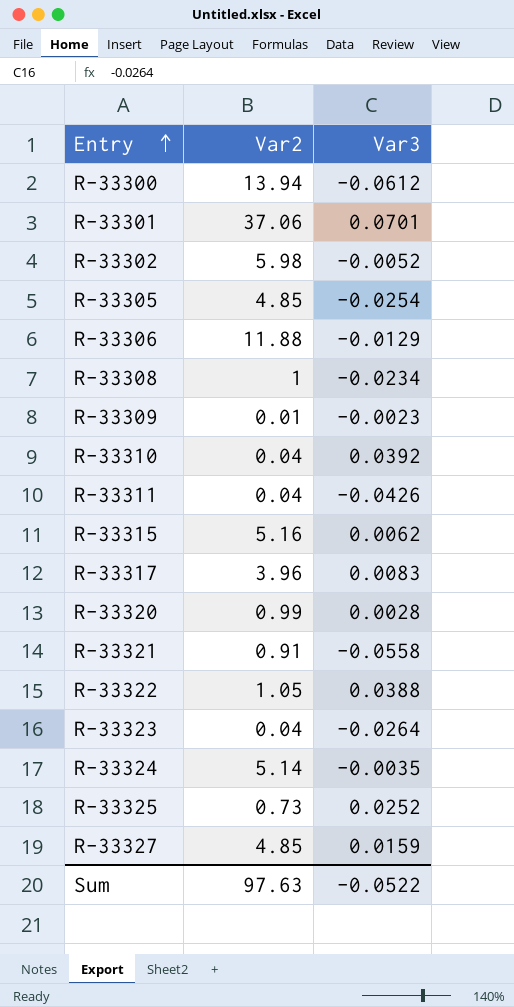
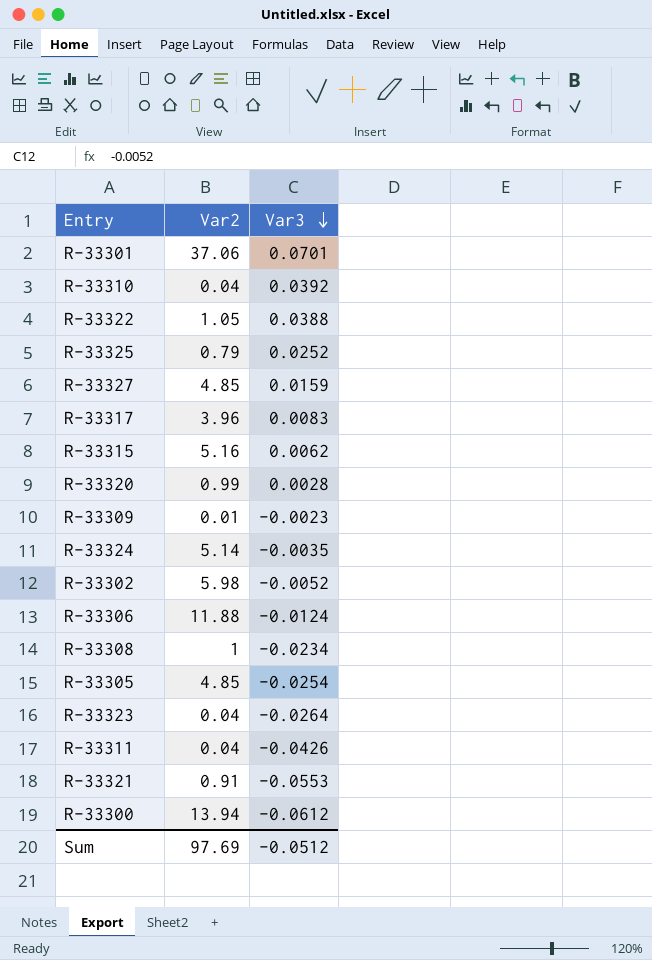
row order: Entry ascending -> Var3 descending
R-33325 | Var2: 0.73 -> 0.79
R-33306 | Var3: -0.0129 -> -0.0124
R-33321 | Var3: -0.0558 -> -0.0553
Sum | Var2: 97.63 -> 97.69
Sum | Var3: -0.0522 -> -0.0512

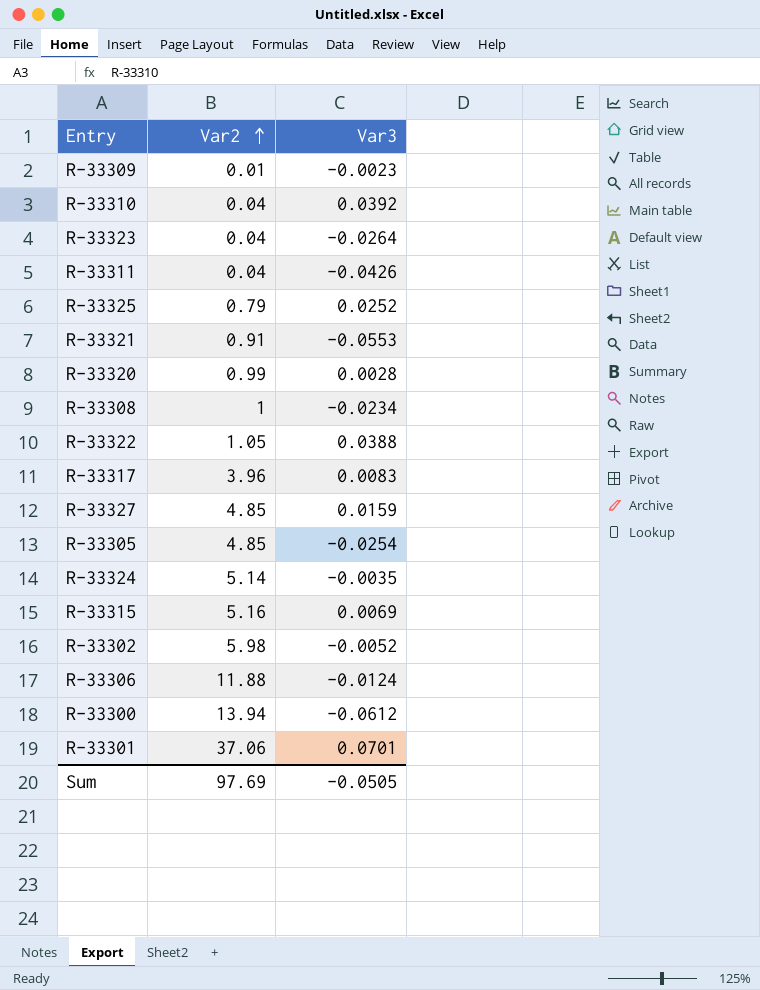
row order: Var3 descending -> Var2 ascending
R-33315 | Var3: 0.0062 -> 0.0069
Sum | Var3: -0.0512 -> -0.0505

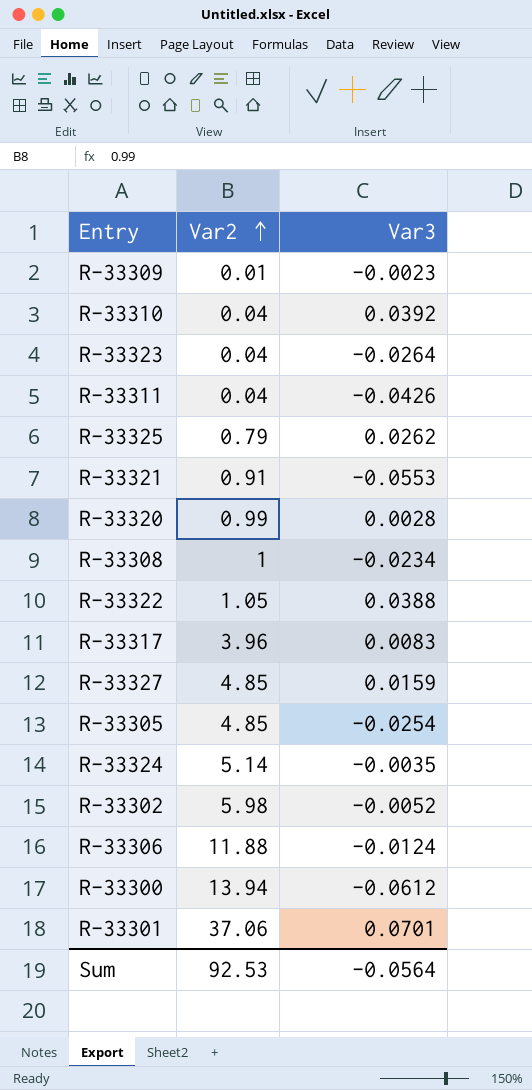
row R-33315: 5.16 | 0.0069 -> none
R-33325 | Var3: 0.0252 -> 0.0262
Sum | Var2: 97.69 -> 92.53
Sum | Var3: -0.0505 -> -0.0564

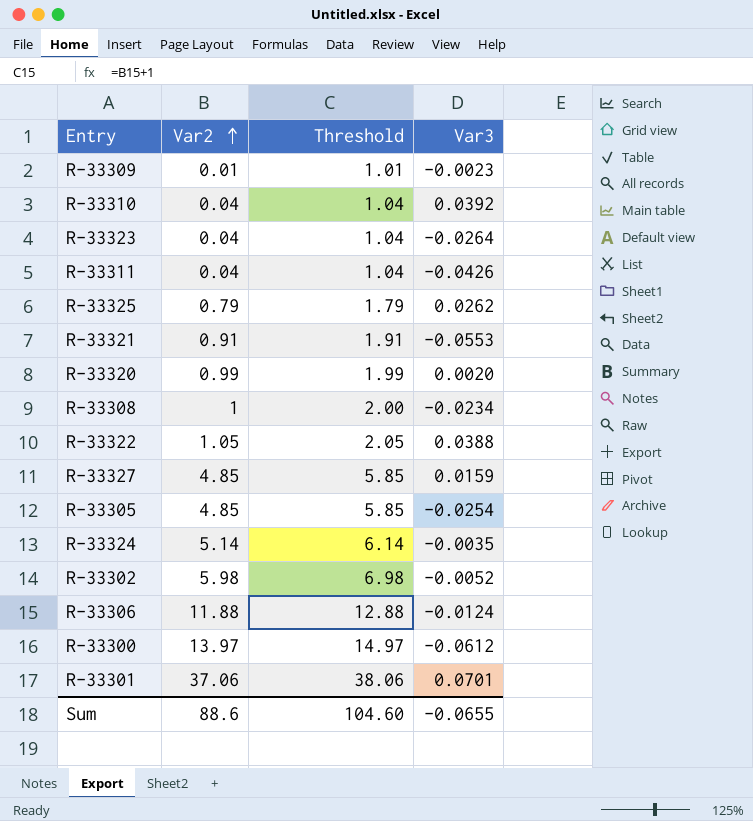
column Threshold | formula: none -> [Var2] + 1
row R-33317: 3.96 | 0.0083 -> none
R-33320 | Var3: 0.0028 -> 0.0020
R-33300 | Var2: 13.94 -> 13.97
Sum | Var2: 92.53 -> 88.6
Sum | Var3: -0.0564 -> -0.0655

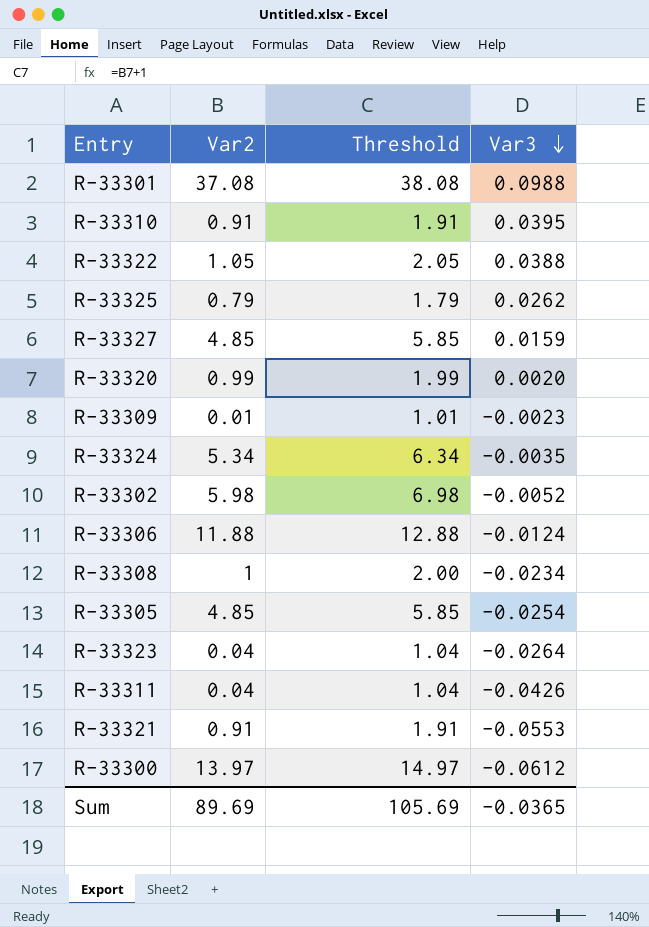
row order: Var2 ascending -> Var3 descending
R-33301 | Var2: 37.06 -> 37.08
R-33301 | Threshold: 38.06 -> 38.08
R-33301 | Var3: 0.0701 -> 0.0988
R-33310 | Var2: 0.04 -> 0.91
R-33310 | Threshold: 1.04 -> 1.91
R-33310 | Var3: 0.0392 -> 0.0395
R-33324 | Var2: 5.14 -> 5.34
R-33324 | Threshold: 6.14 -> 6.34
Sum | Var2: 88.6 -> 89.69
Sum | Threshold: 104.60 -> 105.69
Sum | Var3: -0.0655 -> -0.0365

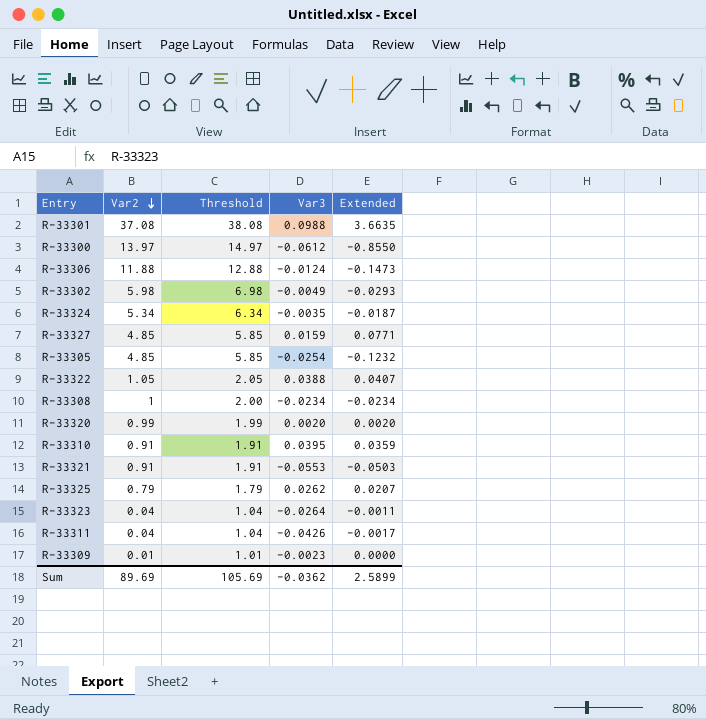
row order: Var3 descending -> Var2 descending
column Extended | formula: none -> [Var2] * [Var3]
R-33302 | Var3: -0.0052 -> -0.0049
Sum | Var3: -0.0365 -> -0.0362

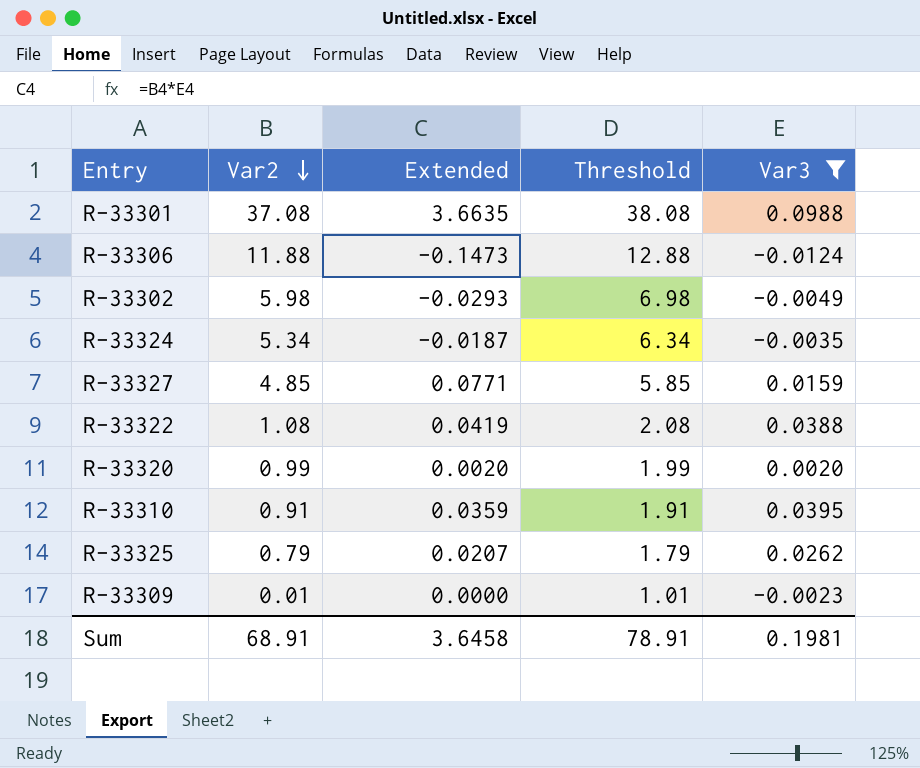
filter: none -> Var3 >= -0.0124
column Extended | position: 5 -> 3
R-33322 | Var2: 1.05 -> 1.08
R-33322 | Extended: 0.0407 -> 0.0419
R-33322 | Threshold: 2.05 -> 2.08
Sum | Var2: 89.69 -> 68.91
Sum | Extended: 2.5899 -> 3.6458
Sum | Threshold: 105.69 -> 78.91
Sum | Var3: -0.0362 -> 0.1981

